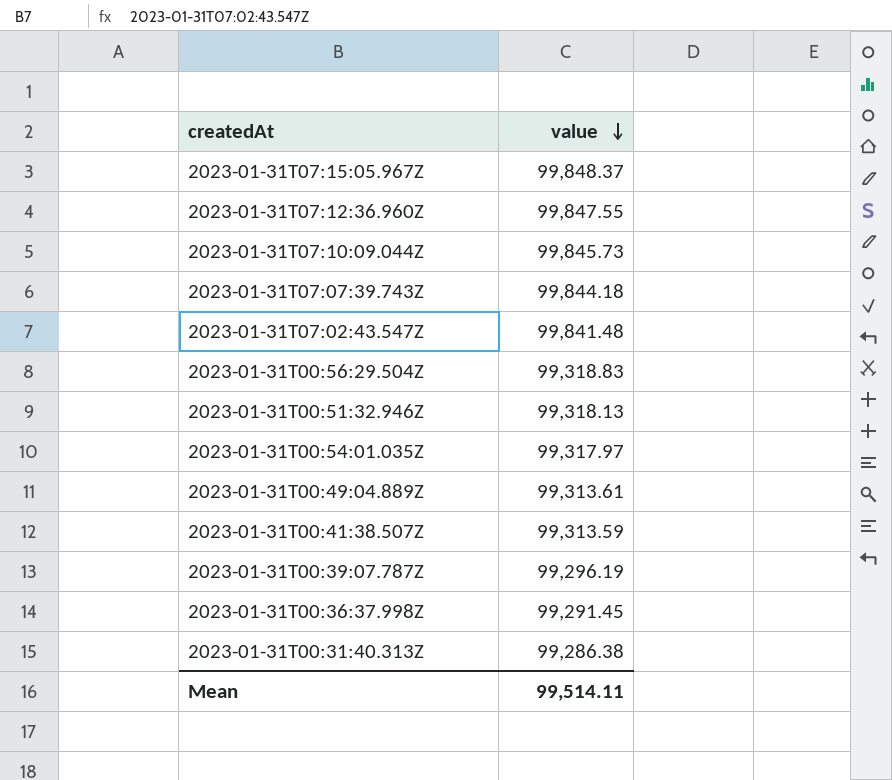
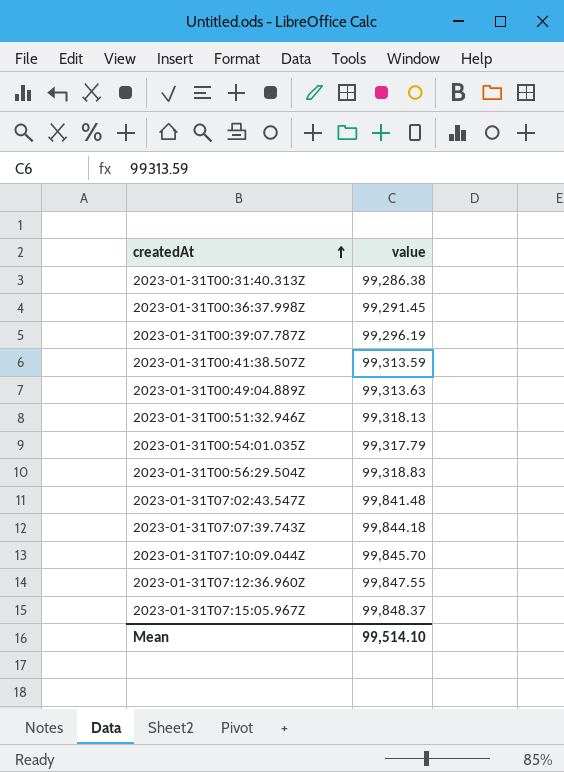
row order: value descending -> createdAt ascending
2023-01-31T00:49:04.889Z | value: 99,313.61 -> 99,313.63
2023-01-31T00:54:01.035Z | value: 99,317.97 -> 99,317.79
2023-01-31T07:10:09.044Z | value: 99,845.73 -> 99,845.70
Mean | value: 99,514.11 -> 99,514.10

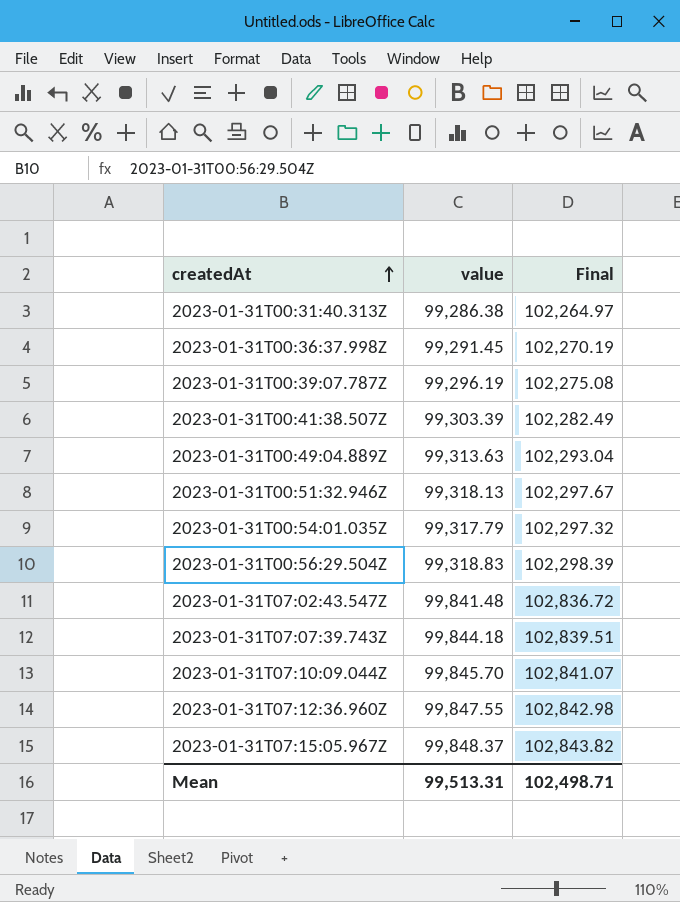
column Final | formula: none -> [value] * 1.03
2023-01-31T00:41:38.507Z | value: 99,313.59 -> 99,303.39
Mean | value: 99,514.10 -> 99,513.31

